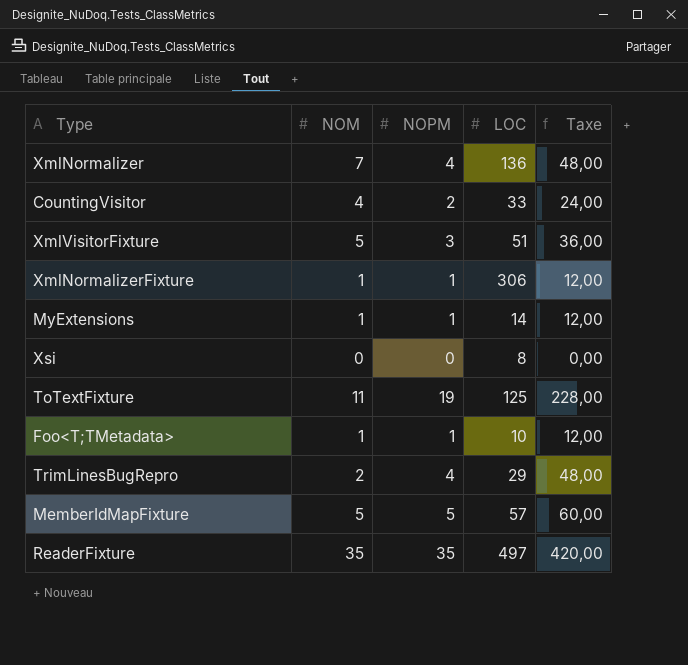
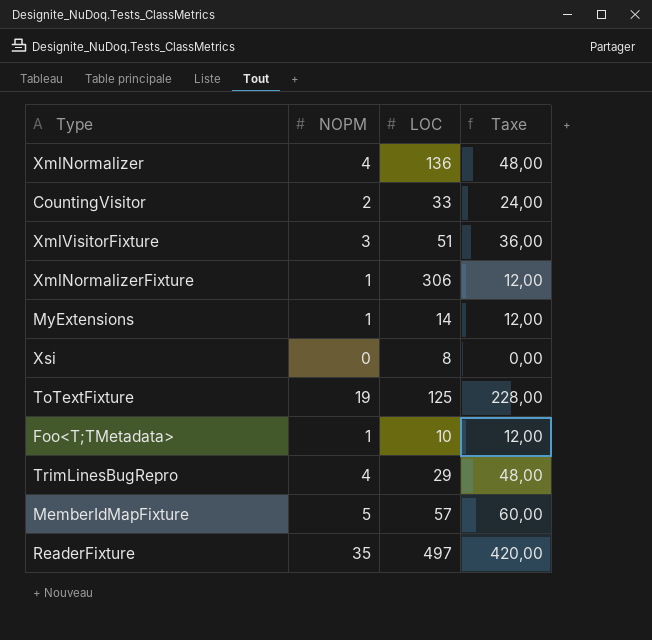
column NOM | position: 2 -> none

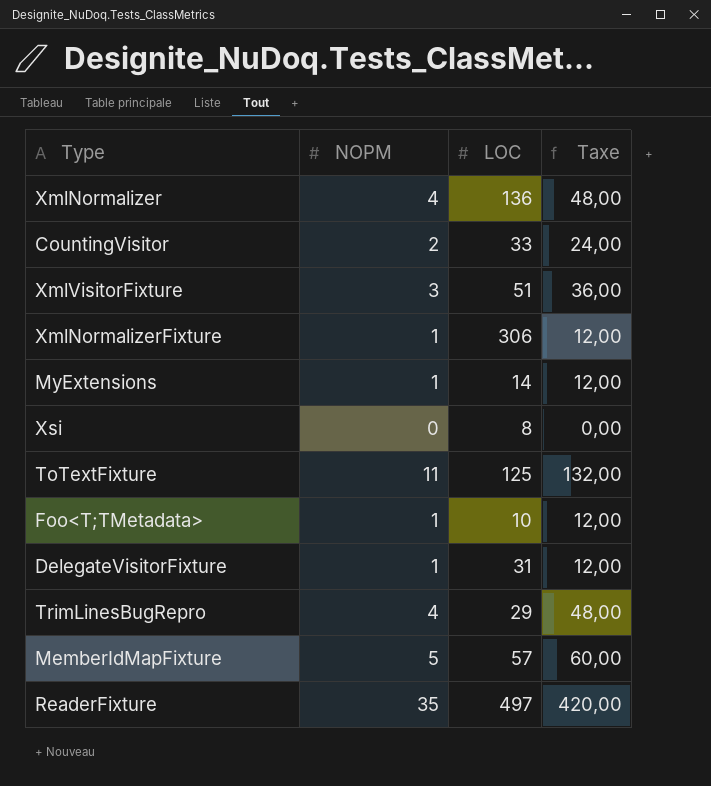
ToTextFixture | NOPM: 19 -> 11
ToTextFixture | Taxe: 228,00 -> 132,00
row DelegateVisitorFixture: none -> 1 | 31 | 12,00

